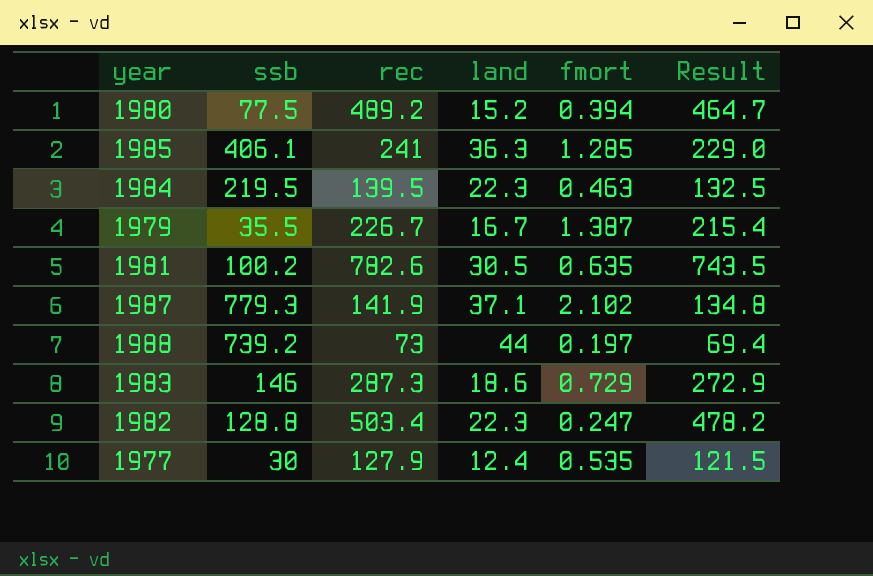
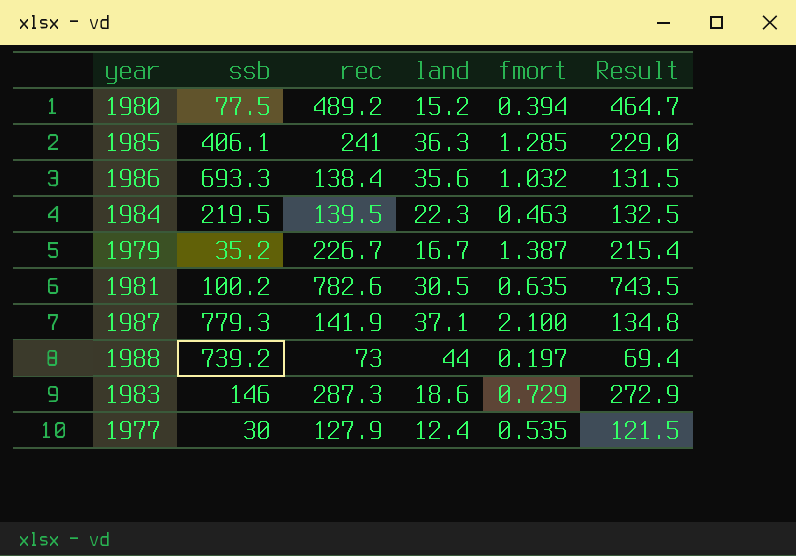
row 1982: 128.8 | 503.4 | 22.3 | 0.247 | 478.2 -> none
row 1986: none -> 693.3 | 138.4 | 35.6 | 1.032 | 131.5
1979 | ssb: 35.5 -> 35.2
1987 | fmort: 2.102 -> 2.100

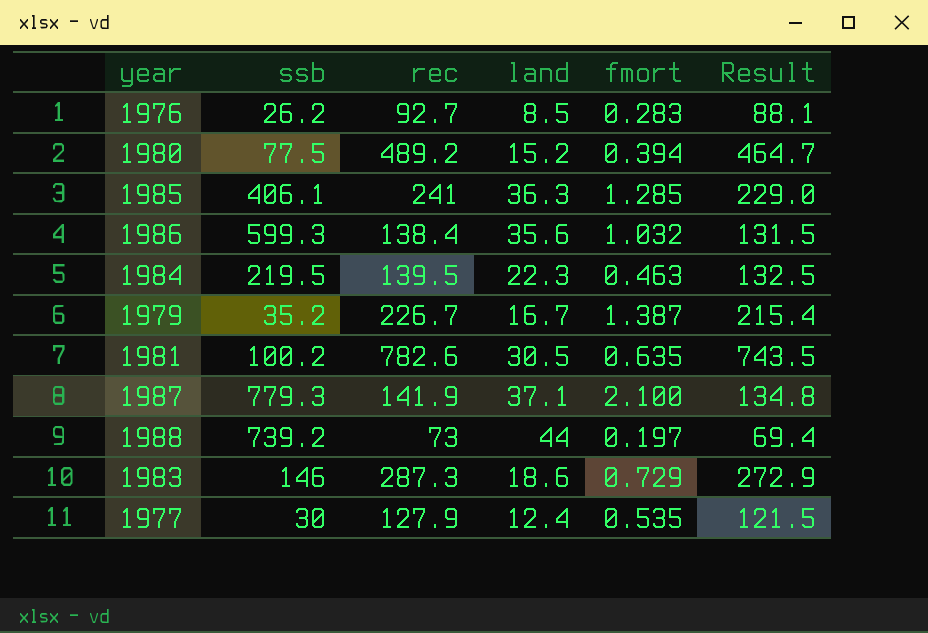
row 1976: none -> 26.2 | 92.7 | 8.5 | 0.283 | 88.1
1986 | ssb: 693.3 -> 599.3

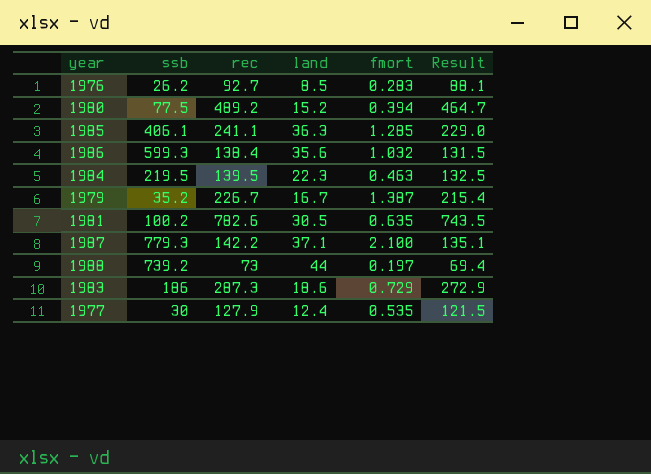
1985 | rec: 241 -> 241.1
1987 | rec: 141.9 -> 142.2
1987 | Result: 134.8 -> 135.1
1983 | ssb: 146 -> 186

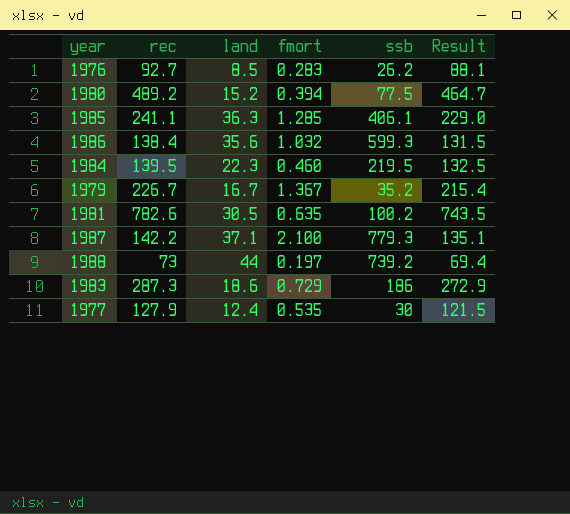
column ssb | position: 2 -> 5
1984 | fmort: 0.463 -> 0.460
1979 | fmort: 1.387 -> 1.367

